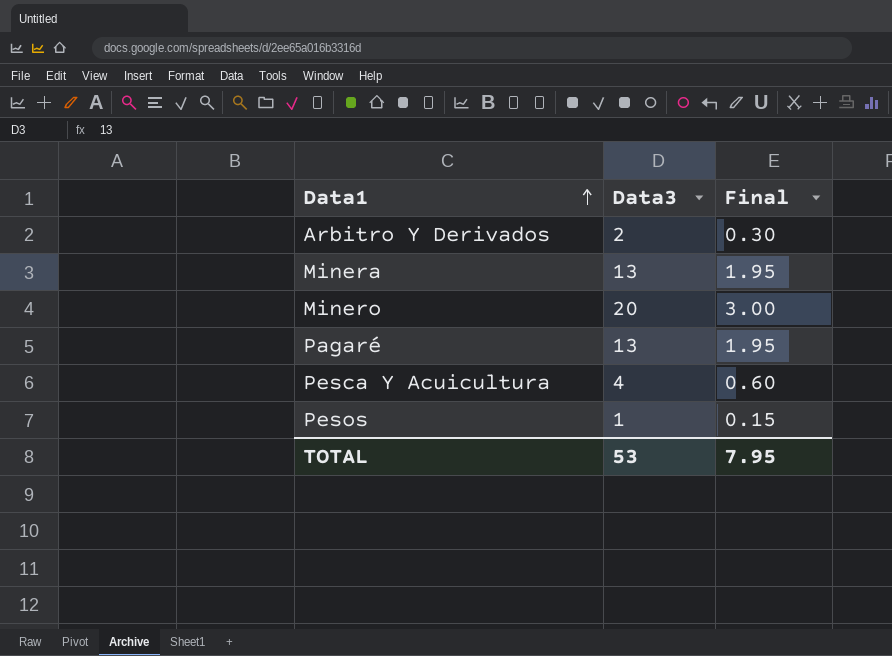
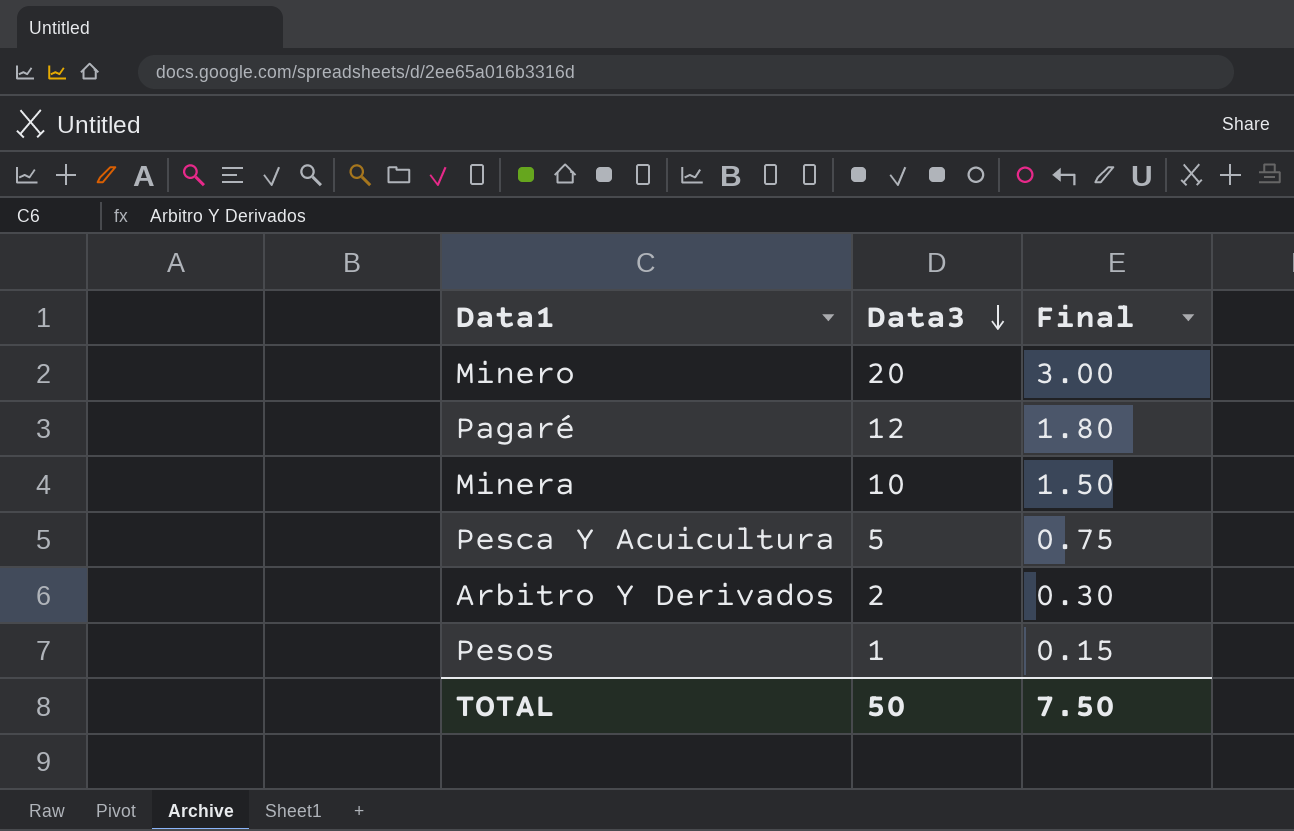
row order: Data1 ascending -> Data3 descending
Pagaré | Data3: 13 -> 12
Pagaré | Final: 1.95 -> 1.80
Minera | Data3: 13 -> 10
Minera | Final: 1.95 -> 1.50
Pesca Y Acuicultura | Data3: 4 -> 5
Pesca Y Acuicultura | Final: 0.60 -> 0.75
TOTAL | Data3: 53 -> 50
TOTAL | Final: 7.95 -> 7.50

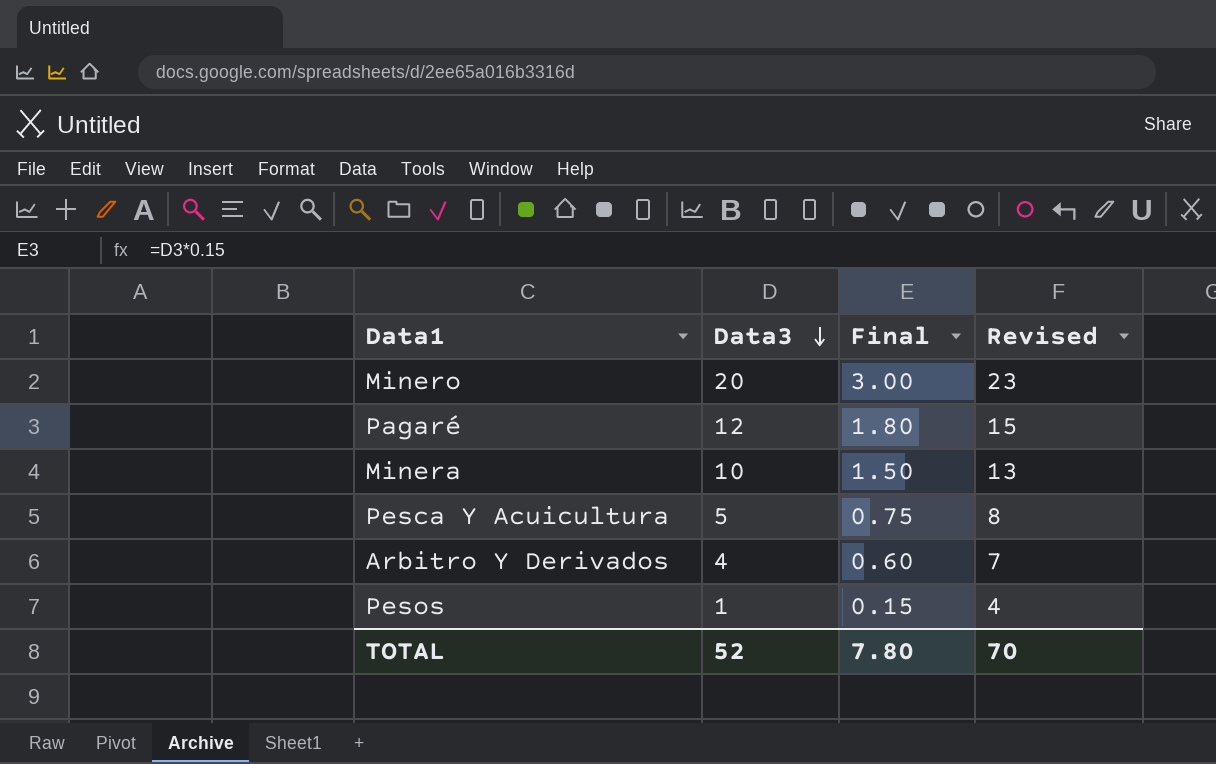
column Revised | formula: none -> [Data3] + 3
Arbitro Y Derivados | Data3: 2 -> 4
Arbitro Y Derivados | Final: 0.30 -> 0.60
TOTAL | Data3: 50 -> 52
TOTAL | Final: 7.50 -> 7.80

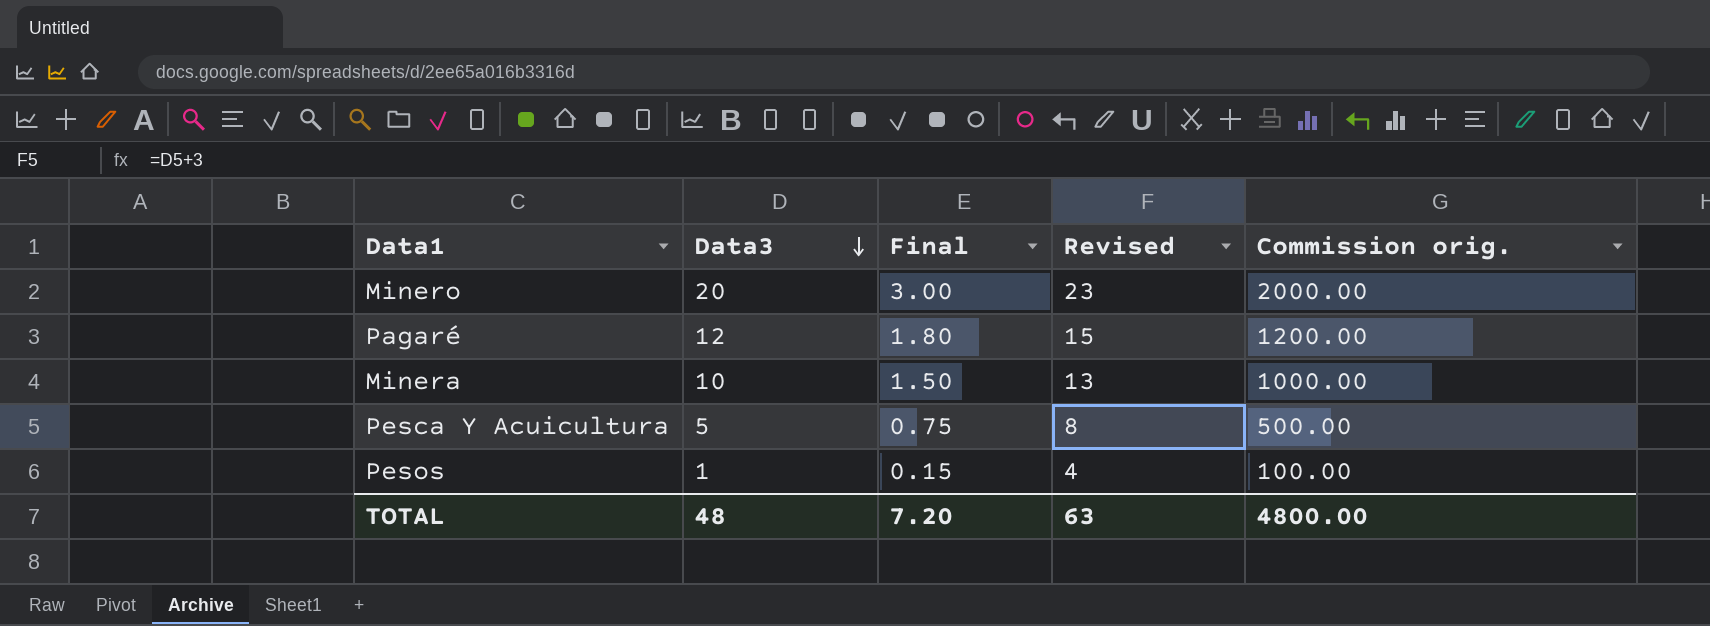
column Commission orig. | formula: none -> [Data3] * 100
row Arbitro Y Derivados: 4 | 0.60 | 7 -> none
TOTAL | Data3: 52 -> 48
TOTAL | Final: 7.80 -> 7.20
TOTAL | Revised: 70 -> 63

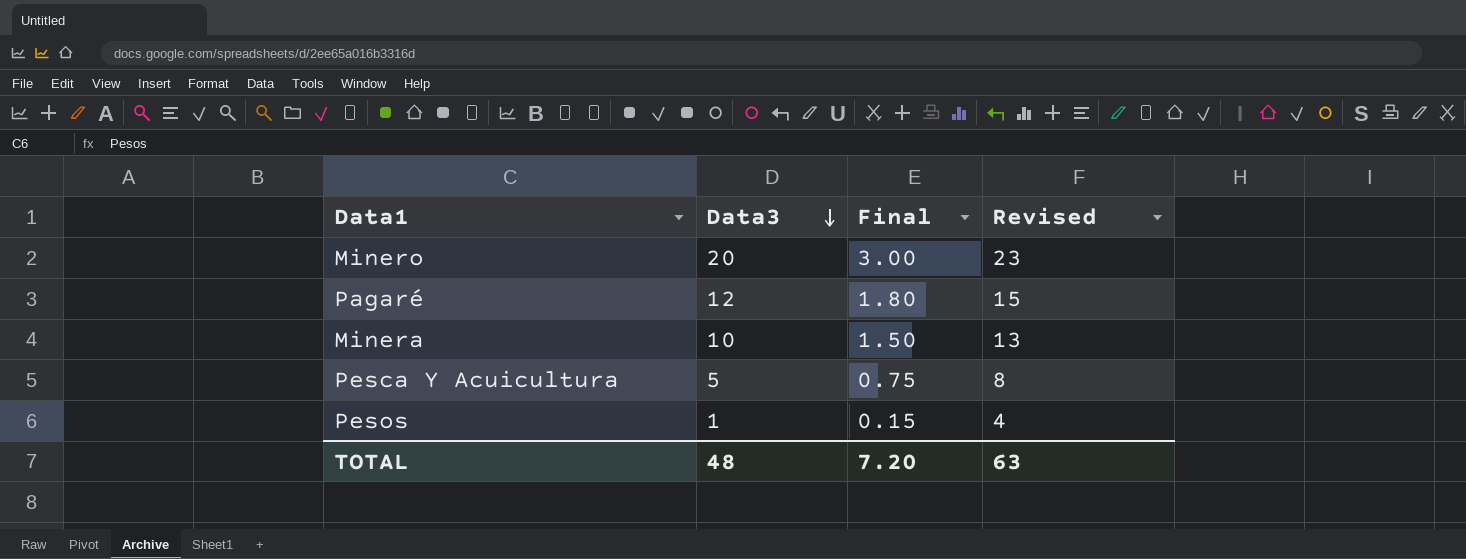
column Commission orig. | formula: [Data3] * 100 -> none

